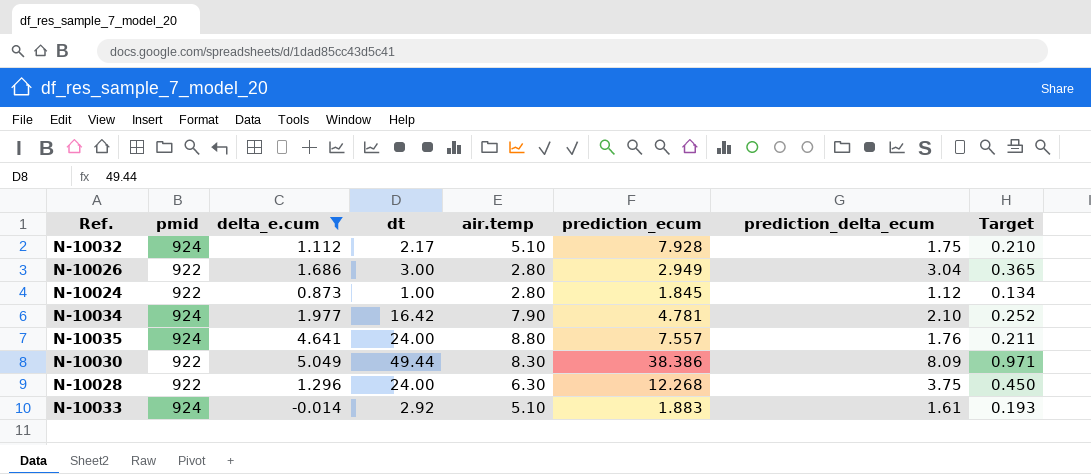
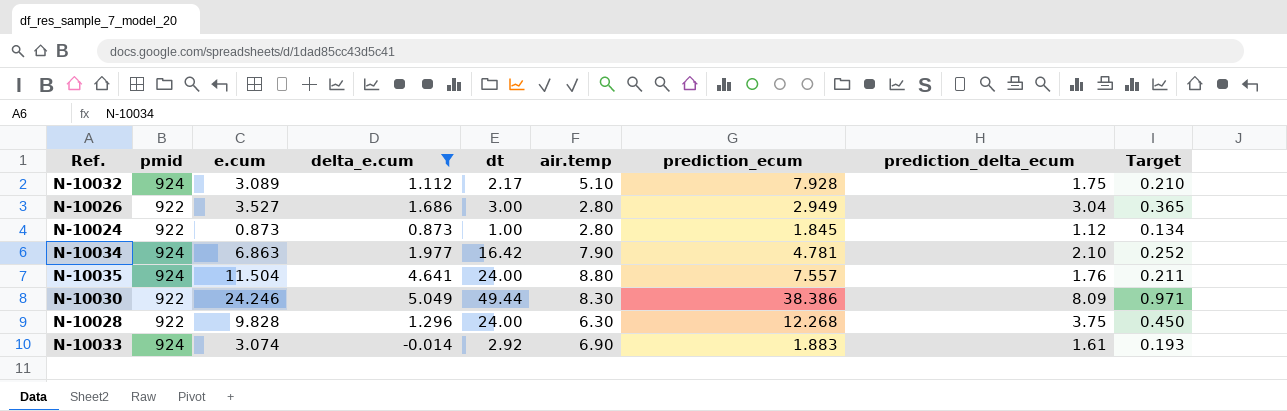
column e.cum | position: none -> 3
N-10033 | air.temp: 5.10 -> 6.90

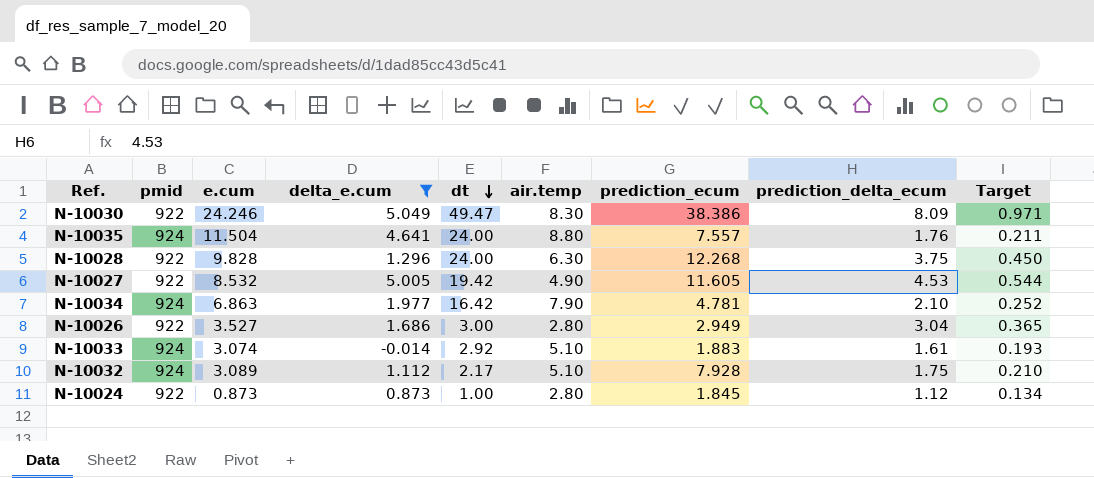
row order: none -> dt descending
N-10030 | dt: 49.44 -> 49.47
row N-10027: none -> 922 | 8.532 | 5.005 | 19.42 | 4.90 | 11.605 | 4.53 | 0.544
N-10033 | air.temp: 6.90 -> 5.10

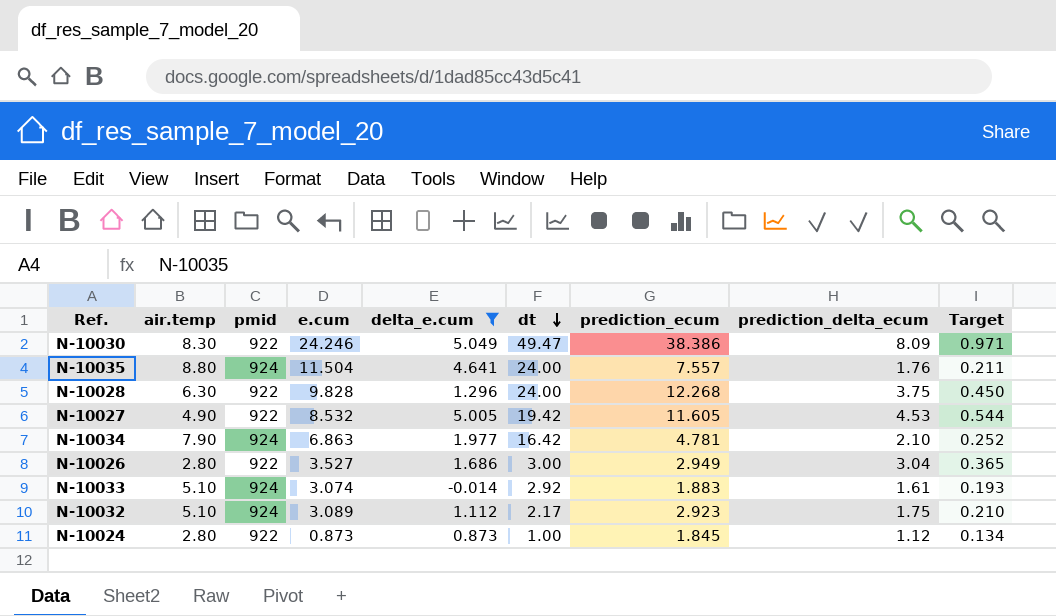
column air.temp | position: 6 -> 2
N-10032 | prediction_ecum: 7.928 -> 2.923

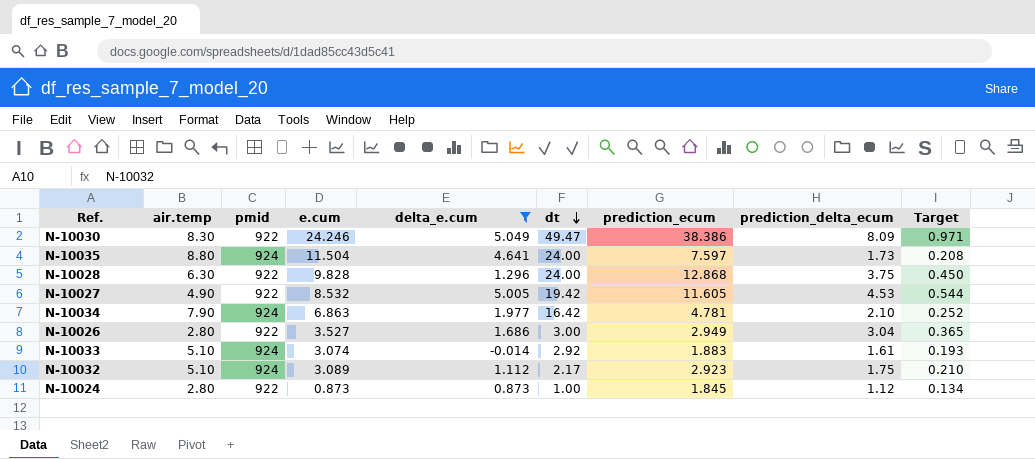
N-10035 | prediction_ecum: 7.557 -> 7.597
N-10035 | prediction_delta_ecum: 1.76 -> 1.73
N-10035 | Target: 0.211 -> 0.208
N-10028 | prediction_ecum: 12.268 -> 12.868

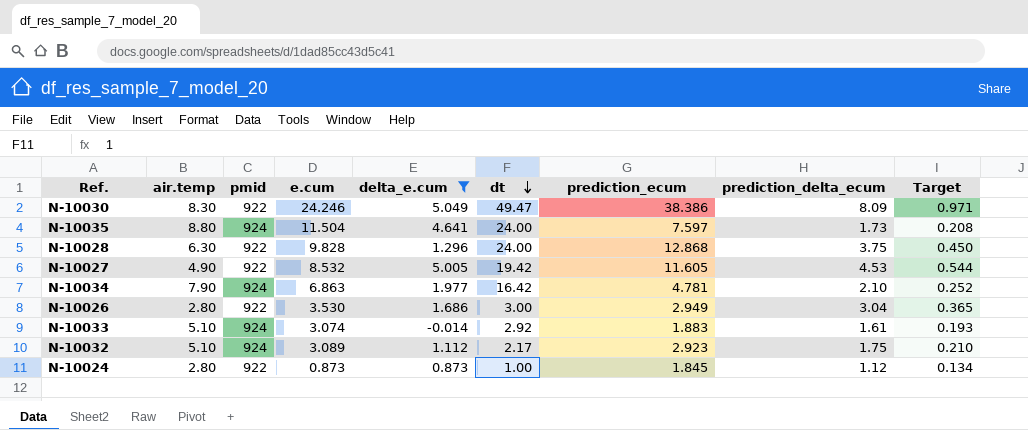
N-10026 | e.cum: 3.527 -> 3.530

